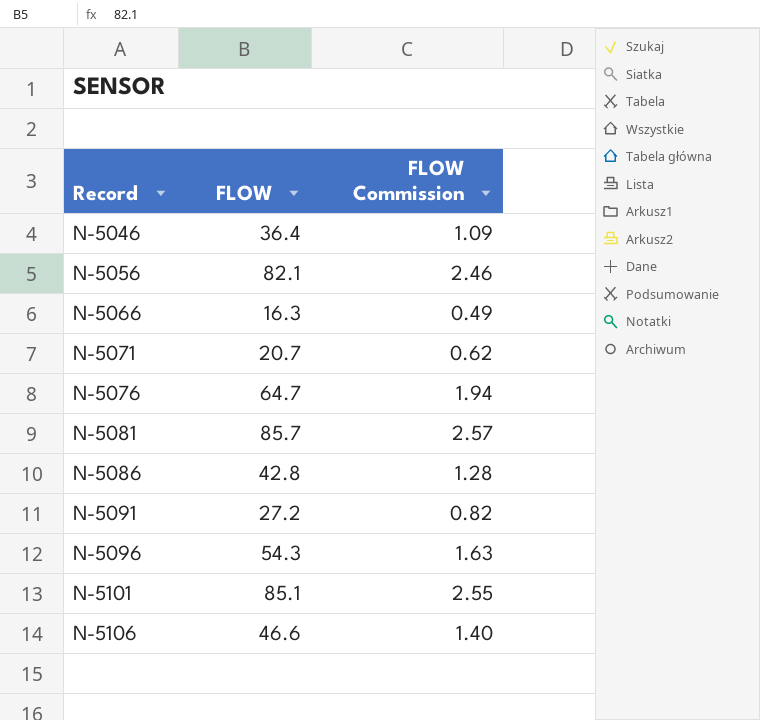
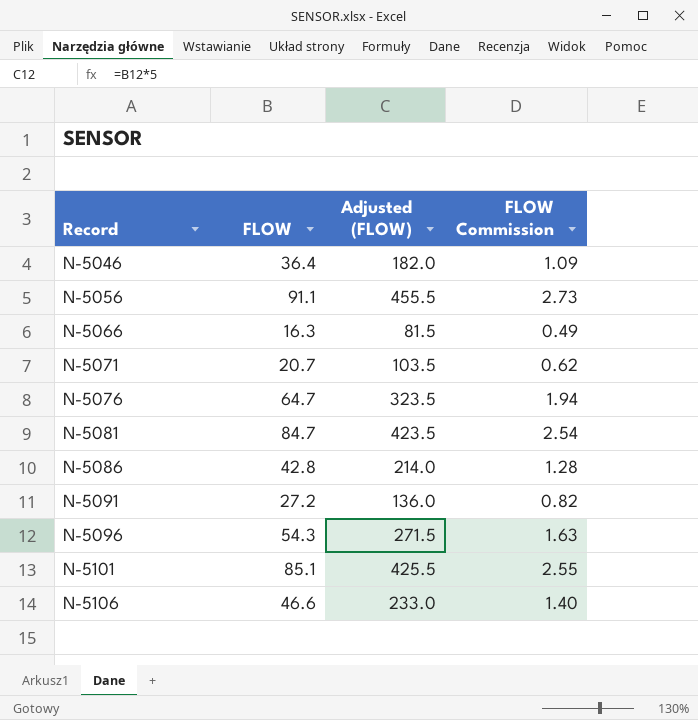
column Adjusted (FLOW) | formula: none -> [FLOW] * 5
N-5056 | FLOW: 82.1 -> 91.1
N-5056 | FLOW Commission: 2.46 -> 2.73
N-5081 | FLOW: 85.7 -> 84.7
N-5081 | FLOW Commission: 2.57 -> 2.54

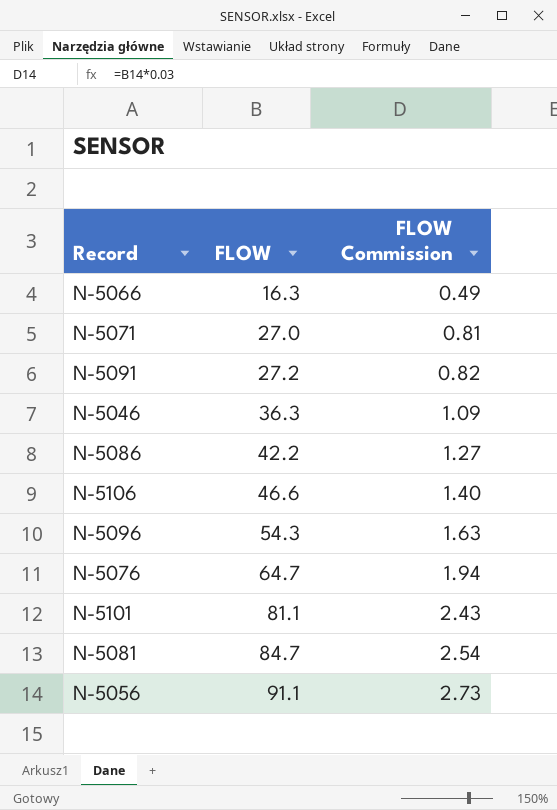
row order: Record ascending -> FLOW ascending
column Adjusted (FLOW) | formula: [FLOW] * 5 -> none
N-5071 | FLOW: 20.7 -> 27.0
N-5071 | FLOW Commission: 0.62 -> 0.81
N-5046 | FLOW: 36.4 -> 36.3
N-5086 | FLOW: 42.8 -> 42.2
N-5086 | FLOW Commission: 1.28 -> 1.27
N-5101 | FLOW: 85.1 -> 81.1
N-5101 | FLOW Commission: 2.55 -> 2.43

